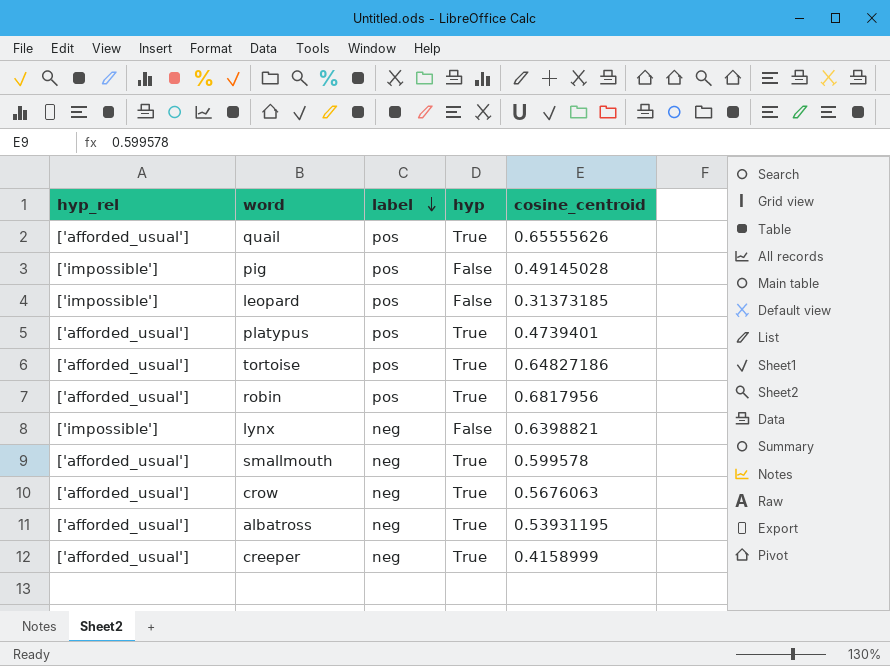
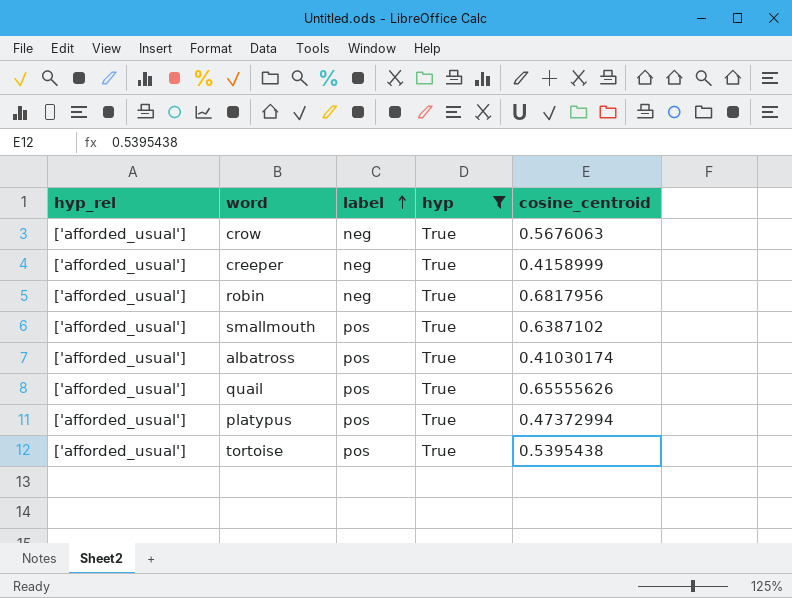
filter: none -> hyp = True
row order: label descending -> label ascending
robin | label: pos -> neg
smallmouth | label: neg -> pos
smallmouth | cosine_centroid: 0.599578 -> 0.6387102
albatross | label: neg -> pos
albatross | cosine_centroid: 0.53931195 -> 0.41030174
platypus | cosine_centroid: 0.4739401 -> 0.47372994
tortoise | cosine_centroid: 0.64827186 -> 0.5395438

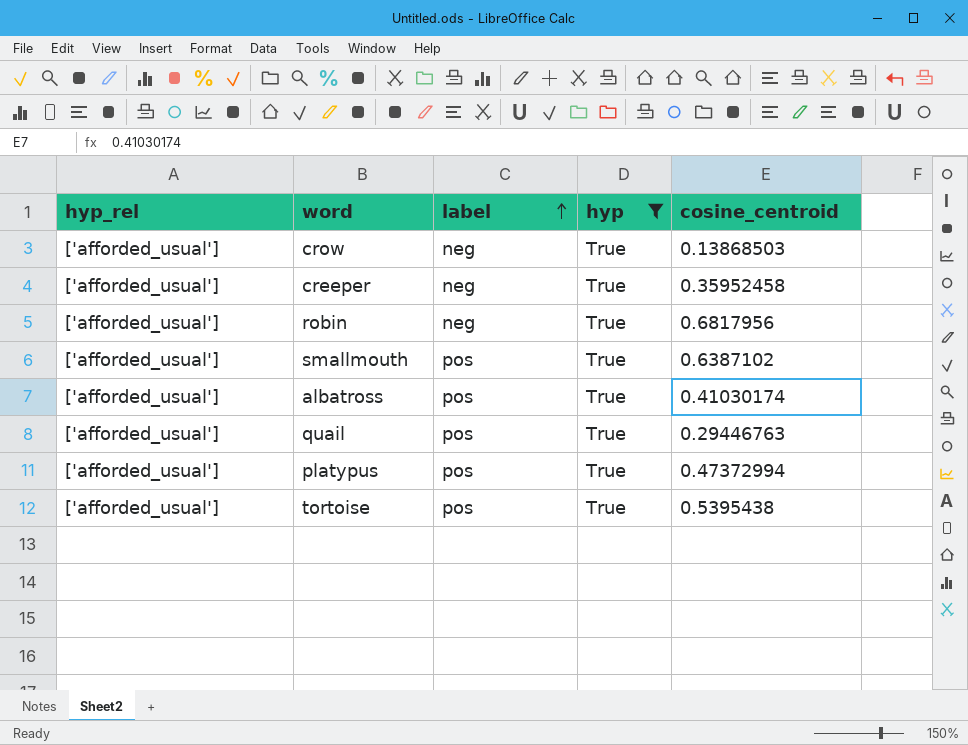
crow | cosine_centroid: 0.5676063 -> 0.13868503
creeper | cosine_centroid: 0.4158999 -> 0.35952458
quail | cosine_centroid: 0.65555626 -> 0.29446763

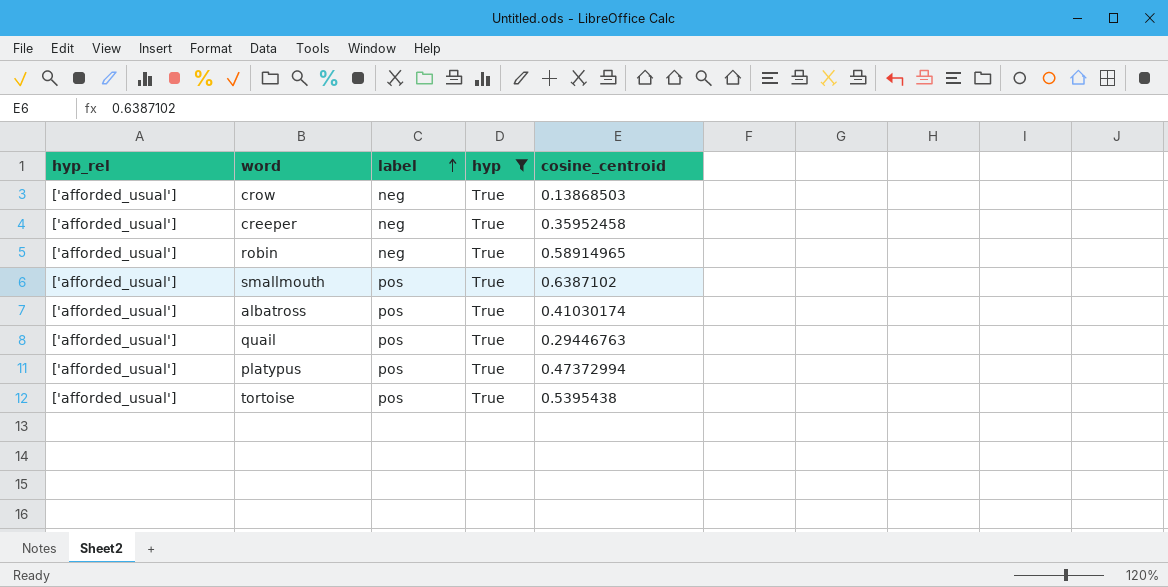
robin | cosine_centroid: 0.6817956 -> 0.58914965

